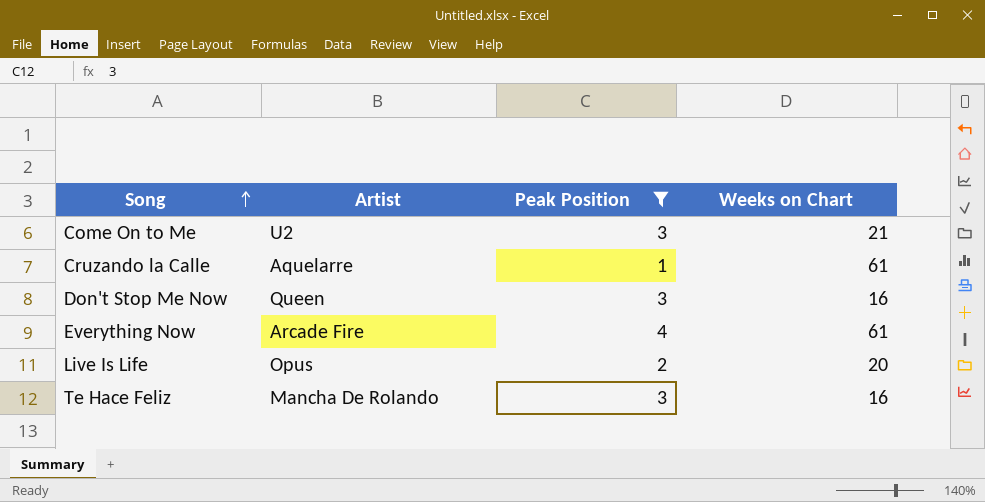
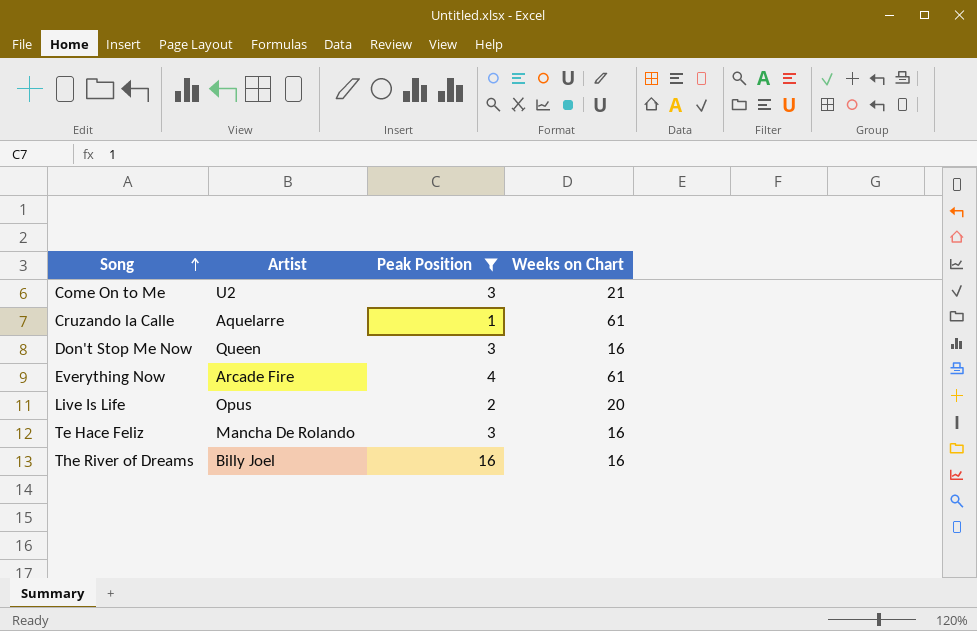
row The River of Dreams: none -> Billy Joel | 16 | 16

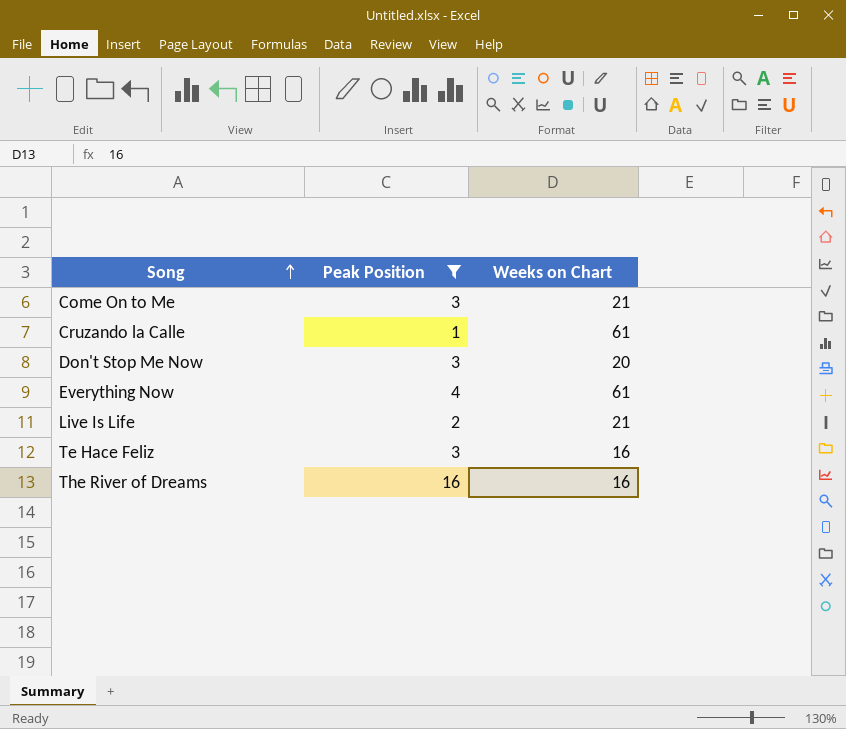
column Artist | position: 2 -> none
Don't Stop Me Now | Weeks on Chart: 16 -> 20
Live Is Life | Weeks on Chart: 20 -> 21

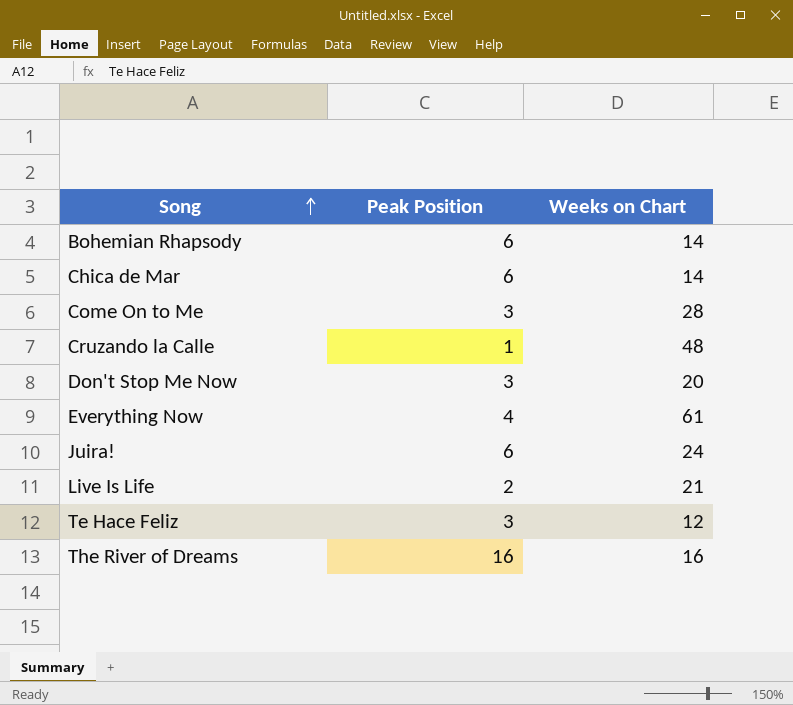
filter: Peak Position != 6 -> none
Come On to Me | Weeks on Chart: 21 -> 28
Cruzando la Calle | Weeks on Chart: 61 -> 48
Te Hace Feliz | Weeks on Chart: 16 -> 12

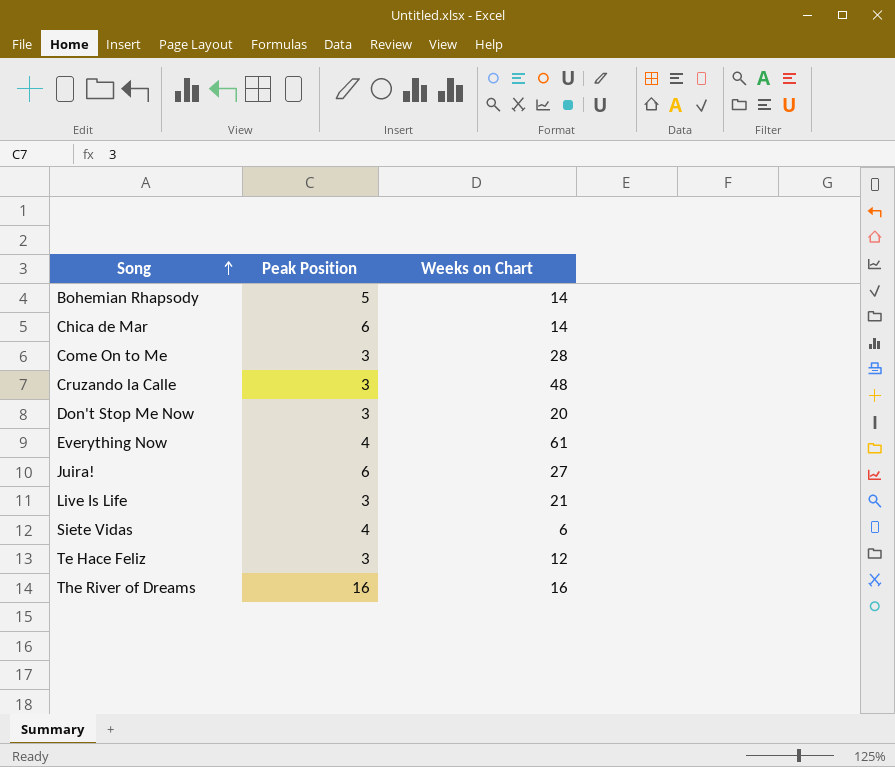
Bohemian Rhapsody | Peak Position: 6 -> 5
Cruzando la Calle | Peak Position: 1 -> 3
Juira! | Weeks on Chart: 24 -> 27
Live Is Life | Peak Position: 2 -> 3
row Siete Vidas: none -> 4 | 6

